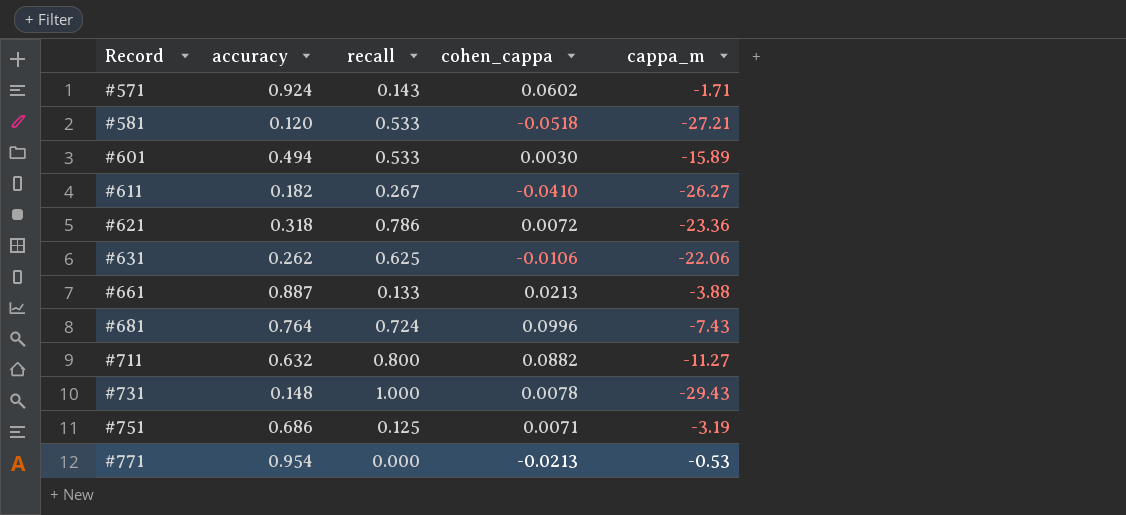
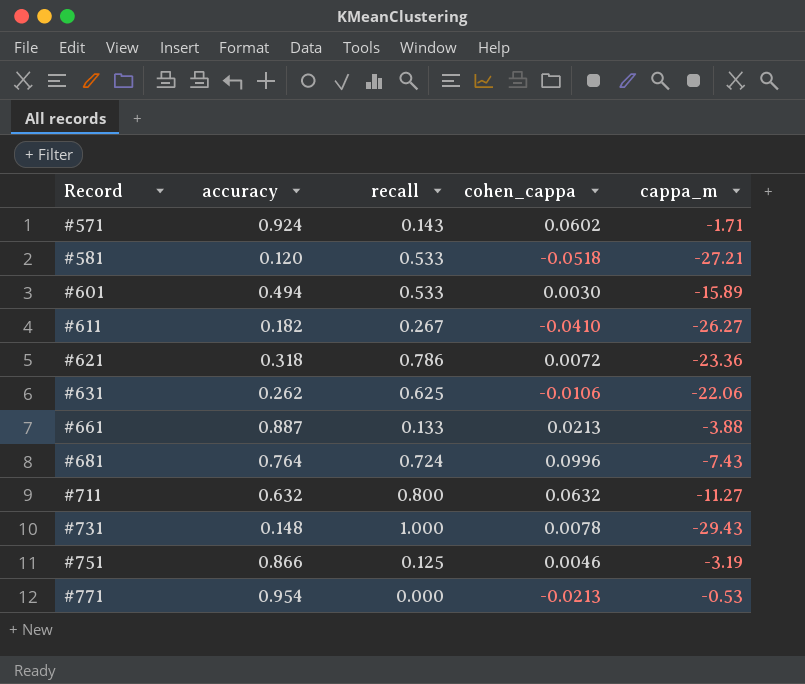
#711 | cohen_cappa: 0.0882 -> 0.0632
#751 | accuracy: 0.686 -> 0.866
#751 | cohen_cappa: 0.0071 -> 0.0046

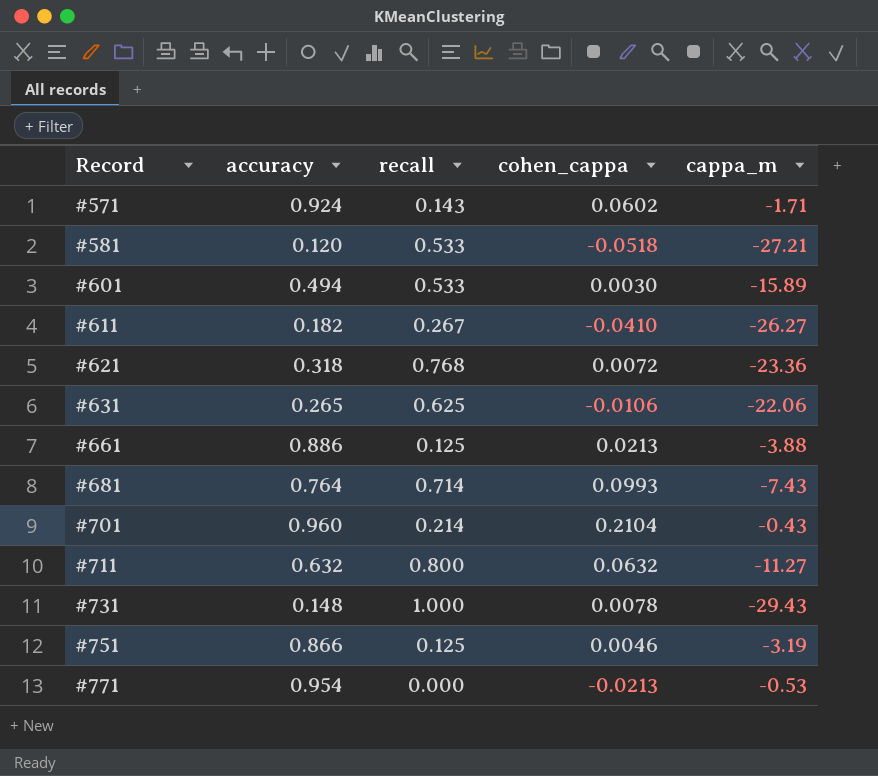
#621 | recall: 0.786 -> 0.768
#631 | accuracy: 0.262 -> 0.265
#661 | accuracy: 0.887 -> 0.886
#661 | recall: 0.133 -> 0.125
#681 | recall: 0.724 -> 0.714
#681 | cohen_cappa: 0.0996 -> 0.0993
row #701: none -> 0.960 | 0.214 | 0.2104 | -0.43

